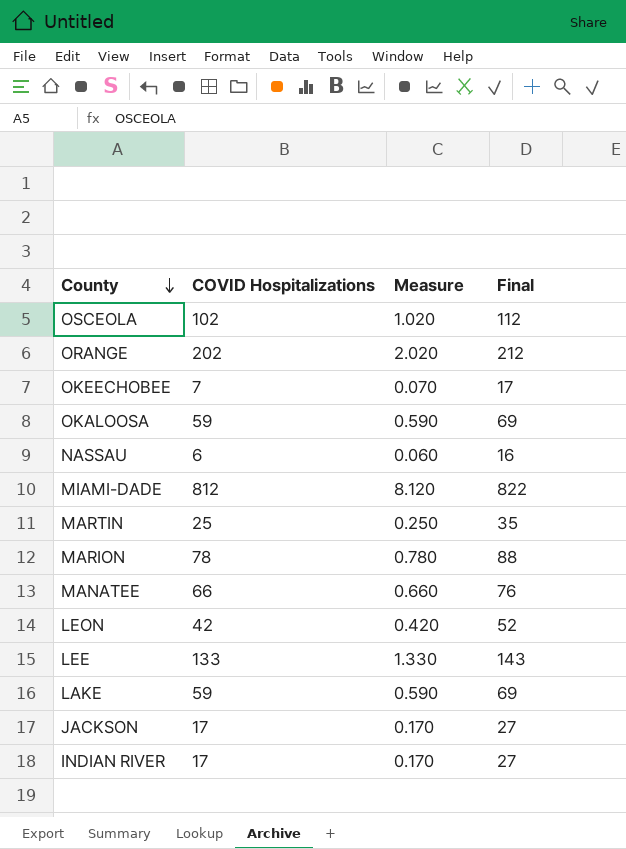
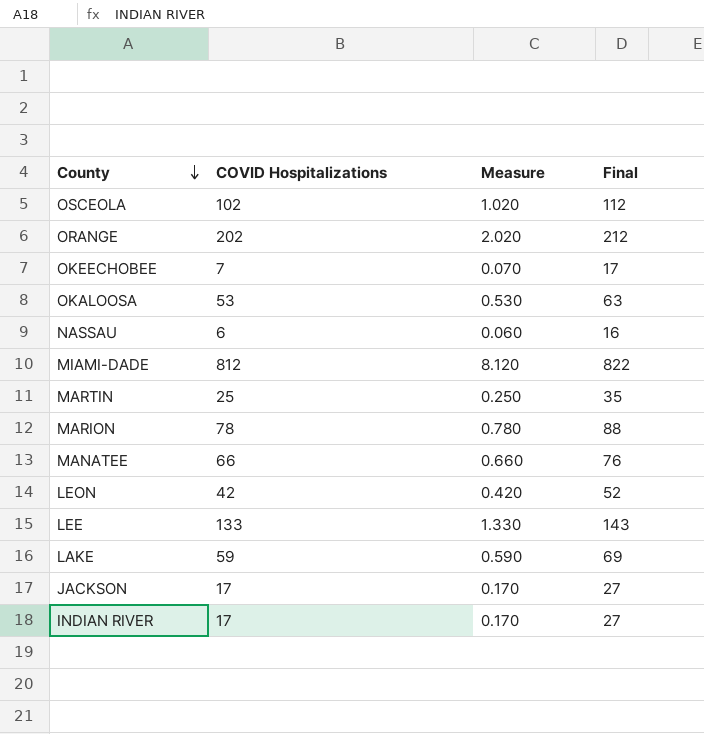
OKALOOSA | COVID Hospitalizations: 59 -> 53
OKALOOSA | Measure: 0.590 -> 0.530
OKALOOSA | Final: 69 -> 63

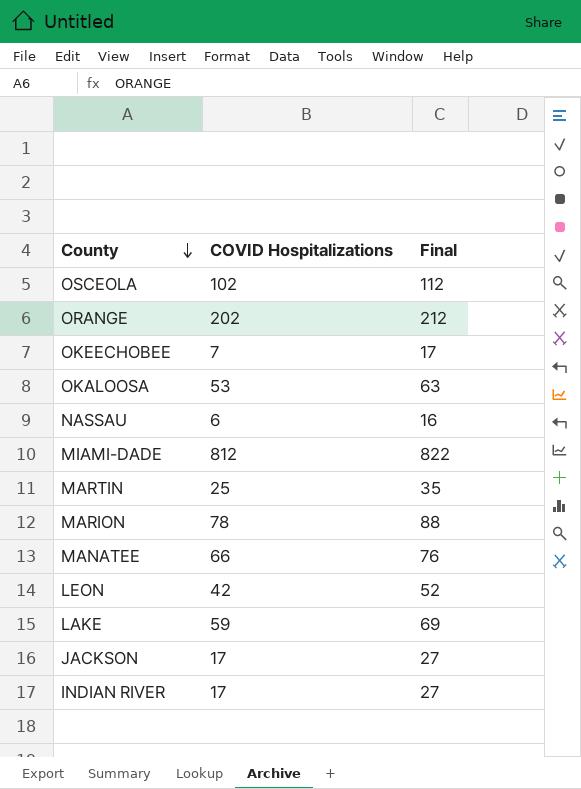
column Measure | formula: [COVID Hospitalizations] * 0.01 -> none
row LEE: 133 | 1.330 | 143 -> none

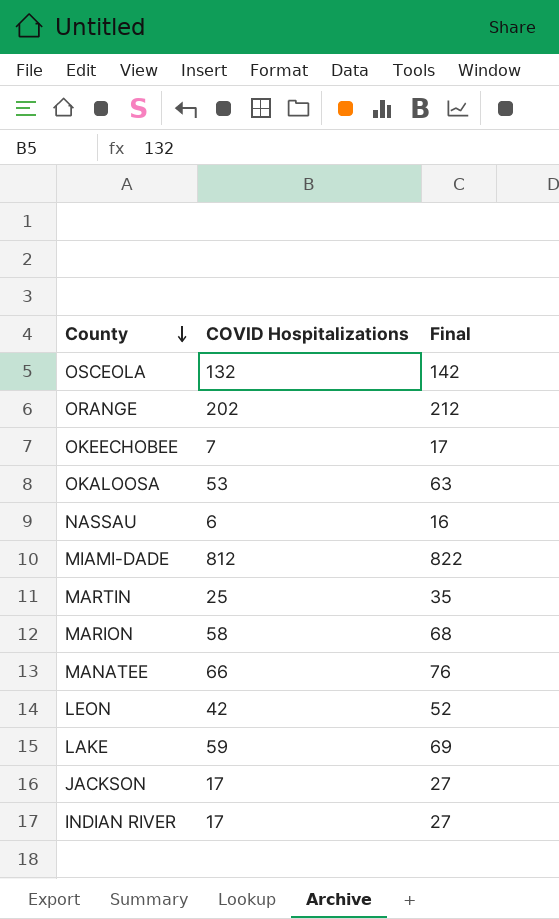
OSCEOLA | COVID Hospitalizations: 102 -> 132
OSCEOLA | Final: 112 -> 142
MARION | COVID Hospitalizations: 78 -> 58
MARION | Final: 88 -> 68

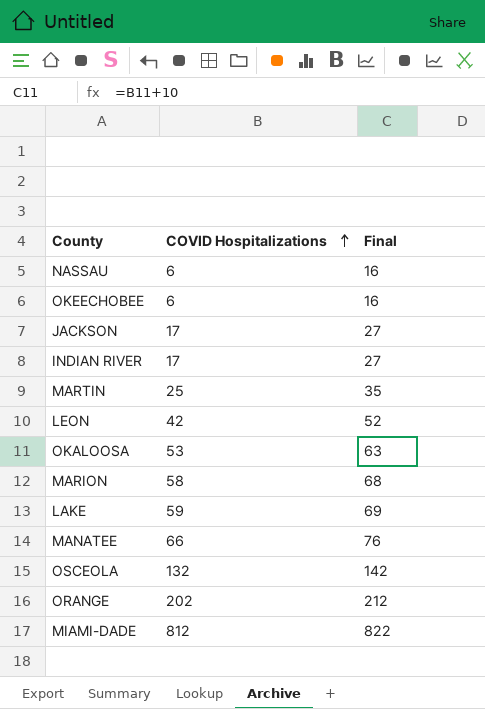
row order: County descending -> COVID Hospitalizations ascending
OKEECHOBEE | COVID Hospitalizations: 7 -> 6
OKEECHOBEE | Final: 17 -> 16

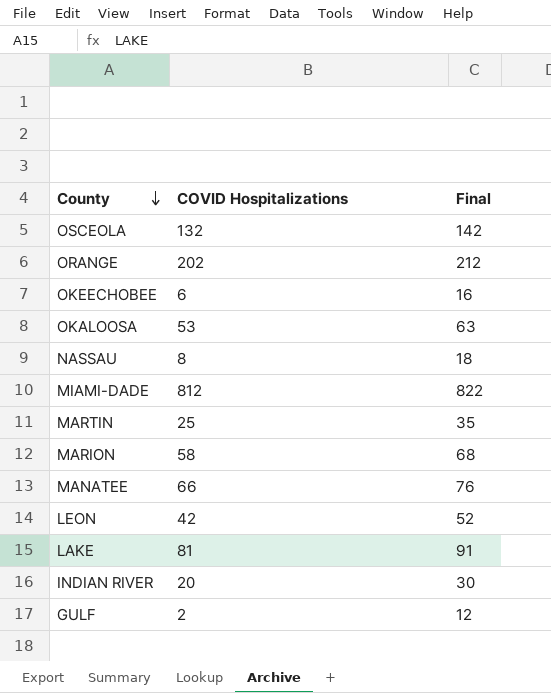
row order: COVID Hospitalizations ascending -> County descending
row JACKSON: 17 | 27 -> none
NASSAU | COVID Hospitalizations: 6 -> 8
NASSAU | Final: 16 -> 18
LAKE | COVID Hospitalizations: 59 -> 81
LAKE | Final: 69 -> 91
INDIAN RIVER | COVID Hospitalizations: 17 -> 20
INDIAN RIVER | Final: 27 -> 30
row GULF: none -> 2 | 12

